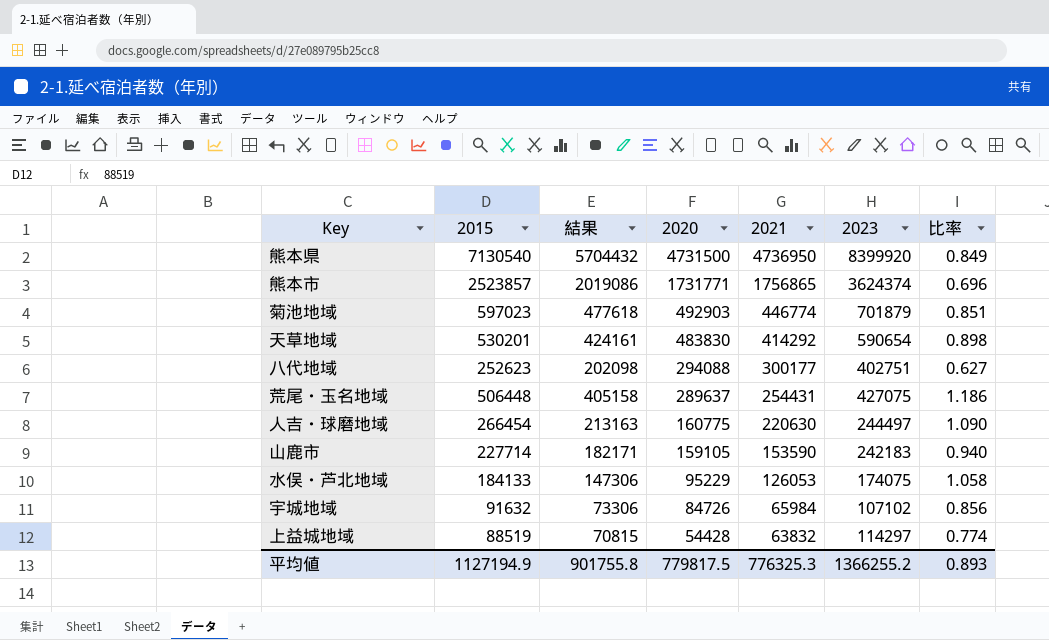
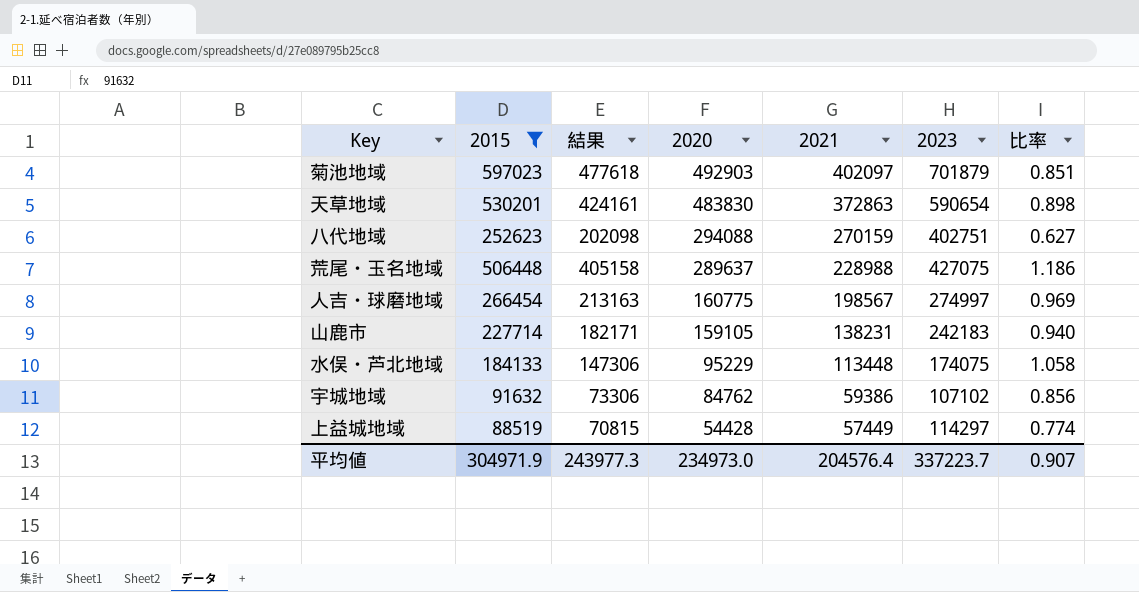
filter: none -> 2015 <= 597023
菊池地域 | 2021: 446774 -> 402097
天草地域 | 2021: 414292 -> 372863
八代地域 | 2021: 300177 -> 270159
荒尾・玉名地域 | 2021: 254431 -> 228988
人吉・球磨地域 | 2021: 220630 -> 198567
人吉・球磨地域 | 2023: 244497 -> 274997
人吉・球磨地域 | 比率: 1.090 -> 0.969
山鹿市 | 2021: 153590 -> 138231
水俣・芦北地域 | 2021: 126053 -> 113448
宇城地域 | 2020: 84726 -> 84762
宇城地域 | 2021: 65984 -> 59386
上益城地域 | 2021: 63832 -> 57449
平均値 | 2015: 1127194.9 -> 304971.9
平均値 | 結果: 901755.8 -> 243977.3
平均値 | 2020: 779817.5 -> 234973.0
平均値 | 2021: 776325.3 -> 204576.4
平均値 | 2023: 1366255.2 -> 337223.7
平均値 | 比率: 0.893 -> 0.907

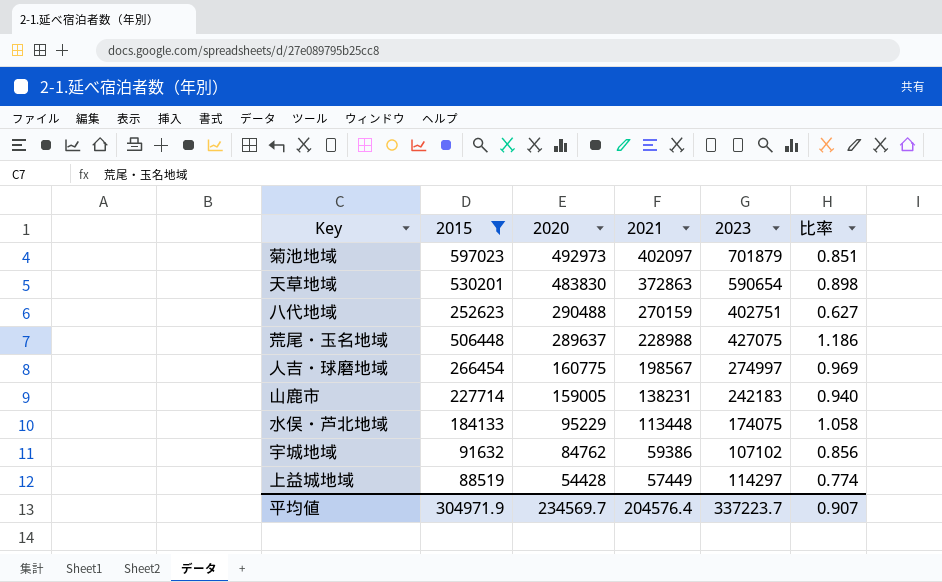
column 結果 | formula: [2015] * 0.8 -> none
菊池地域 | 2020: 492903 -> 492973
八代地域 | 2020: 294088 -> 290488
山鹿市 | 2020: 159105 -> 159005
平均値 | 2020: 234973.0 -> 234569.7

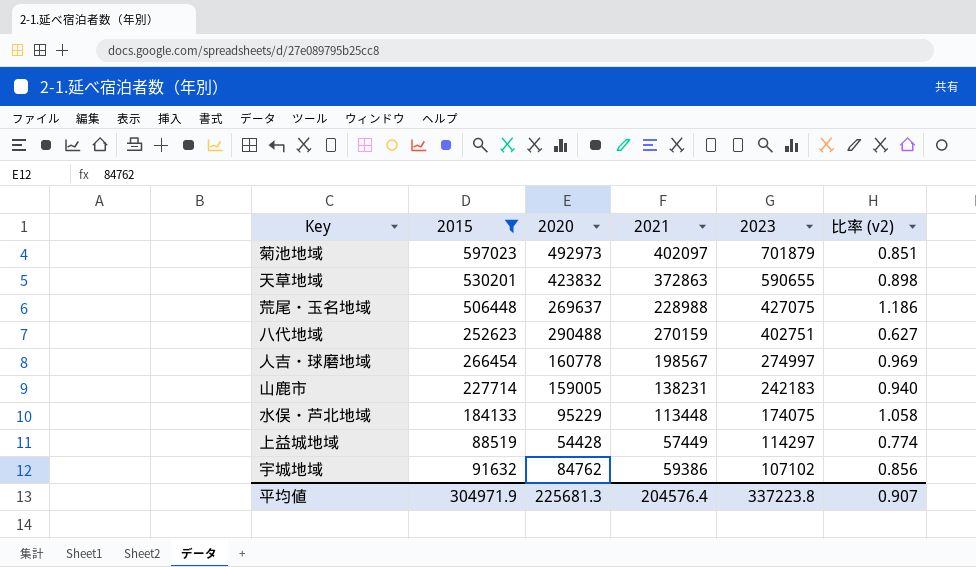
row order: 2020 descending -> 2023 descending
column name: 比率 -> 比率 (v2)
天草地域 | 2020: 483830 -> 423832
天草地域 | 2023: 590654 -> 590655
荒尾・玉名地域 | 2020: 289637 -> 269637
人吉・球磨地域 | 2020: 160775 -> 160778
平均値 | 2020: 234569.7 -> 225681.3
平均値 | 2023: 337223.7 -> 337223.8

